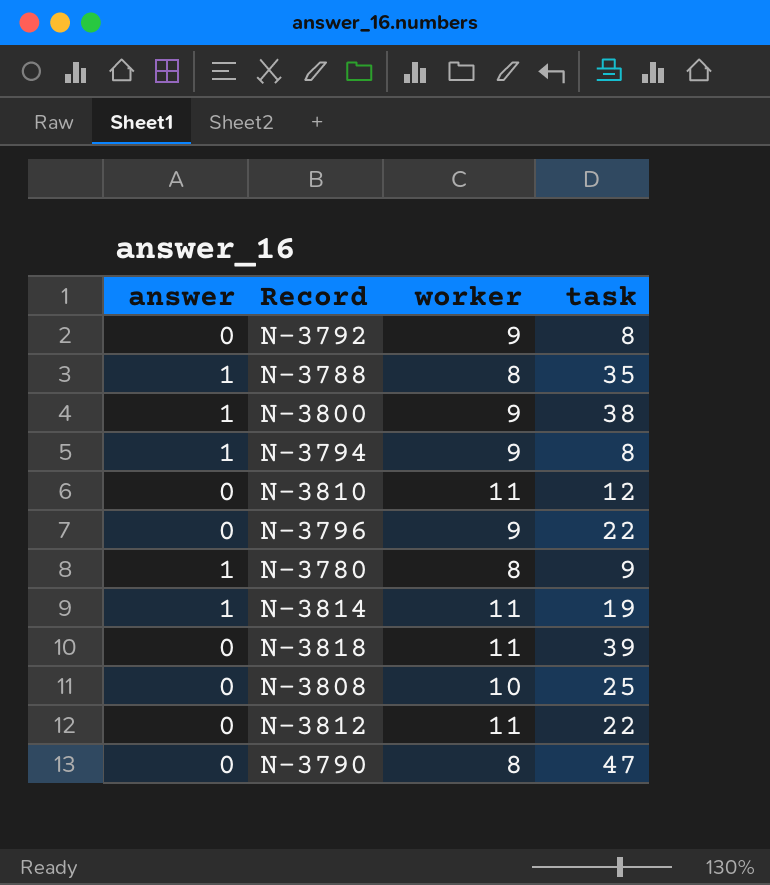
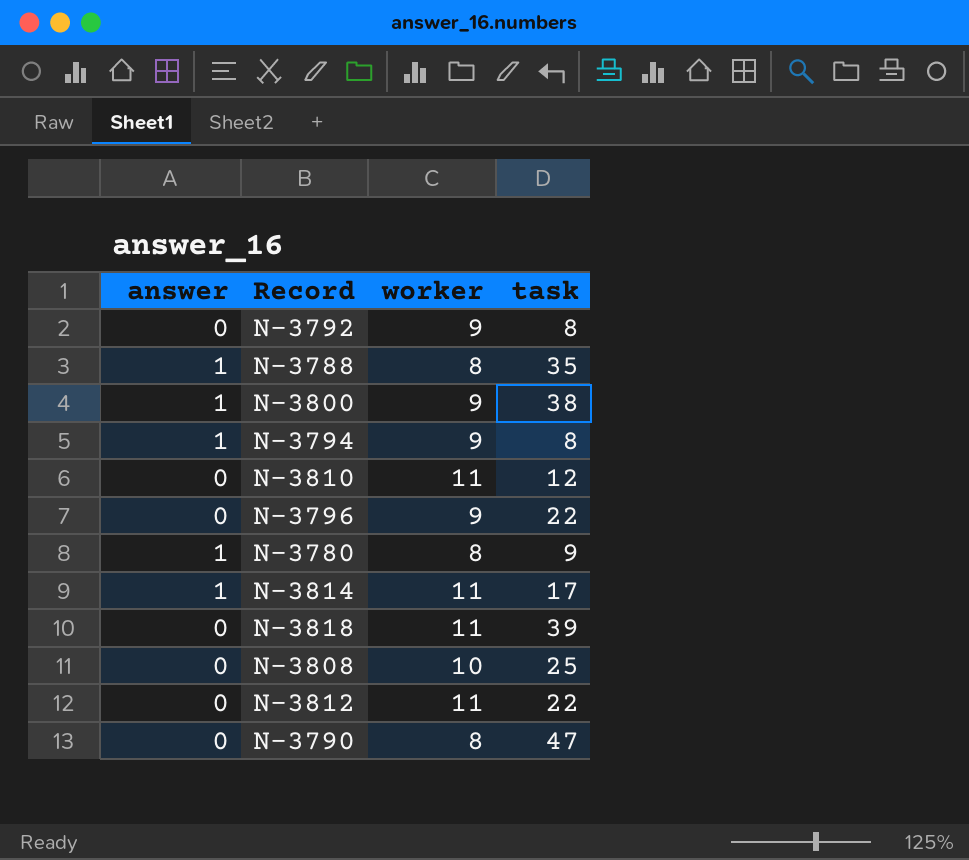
N-3814 | task: 19 -> 17

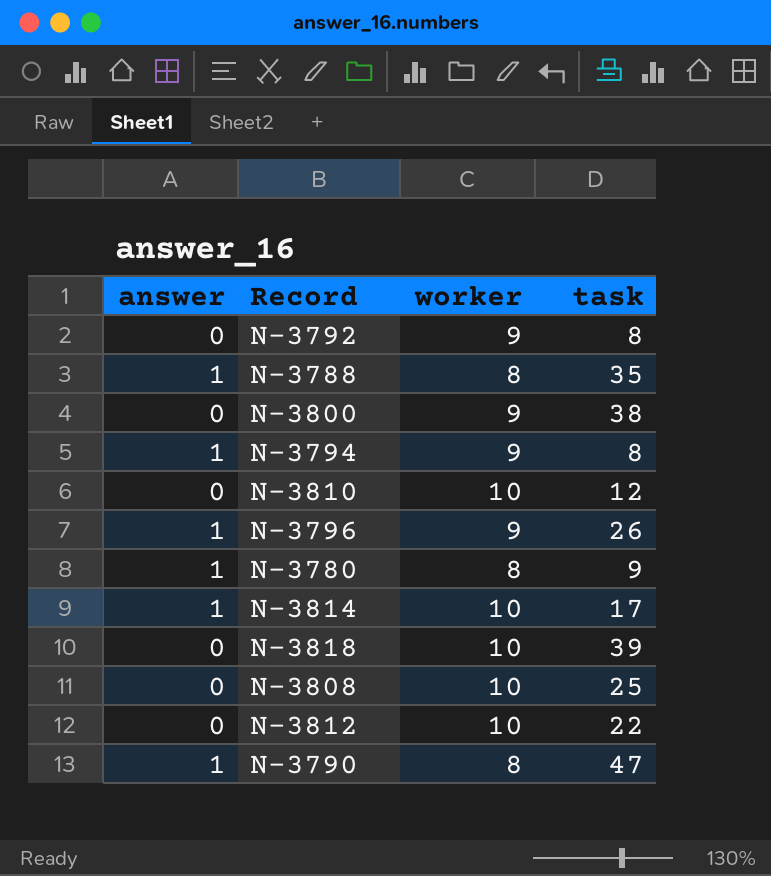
N-3800 | answer: 1 -> 0
N-3810 | worker: 11 -> 10
N-3796 | answer: 0 -> 1
N-3796 | task: 22 -> 26
N-3814 | worker: 11 -> 10
N-3818 | worker: 11 -> 10
N-3812 | worker: 11 -> 10
N-3790 | answer: 0 -> 1

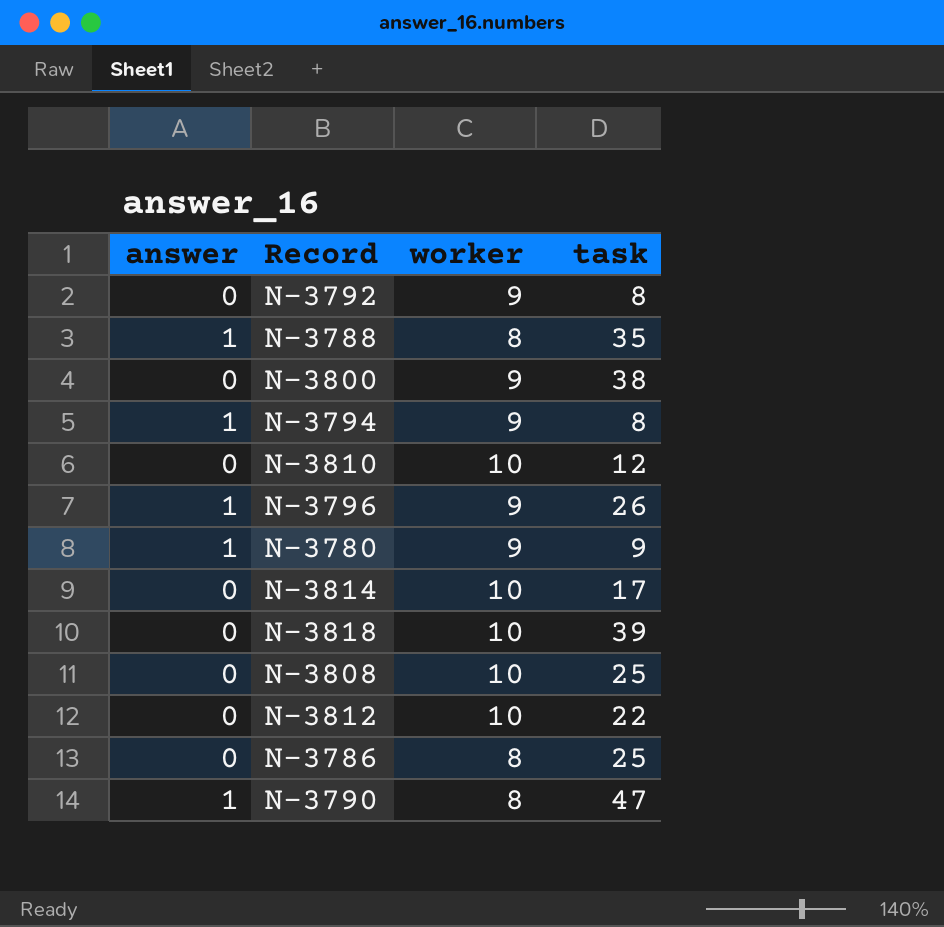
N-3780 | worker: 8 -> 9
N-3814 | answer: 1 -> 0
row N-3786: none -> 0 | 8 | 25

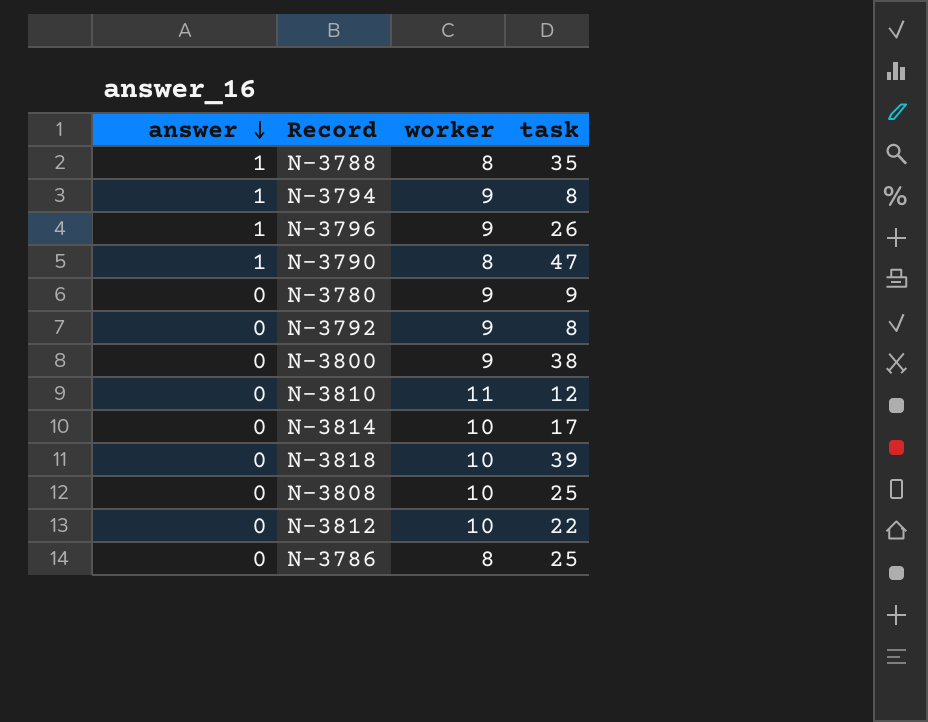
row order: none -> answer descending
N-3780 | answer: 1 -> 0
N-3810 | worker: 10 -> 11

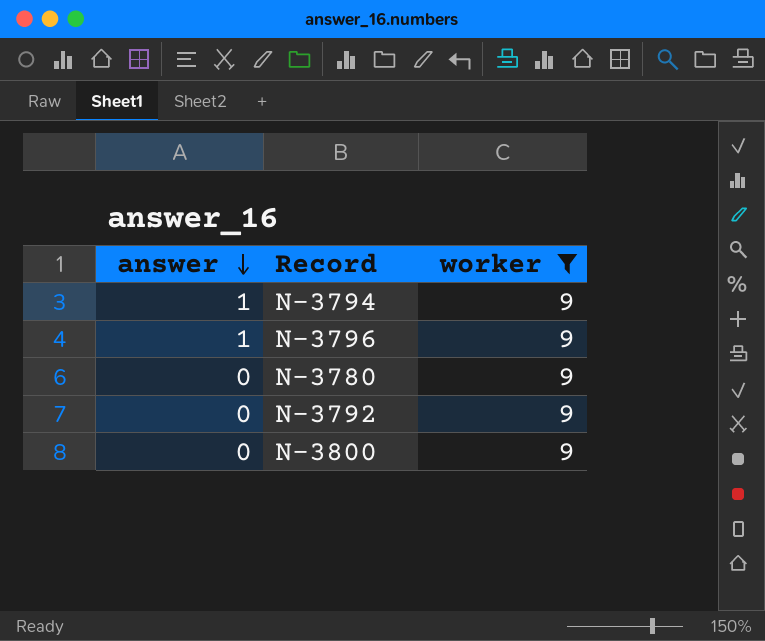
filter: none -> worker = 9
column task | position: 4 -> none

